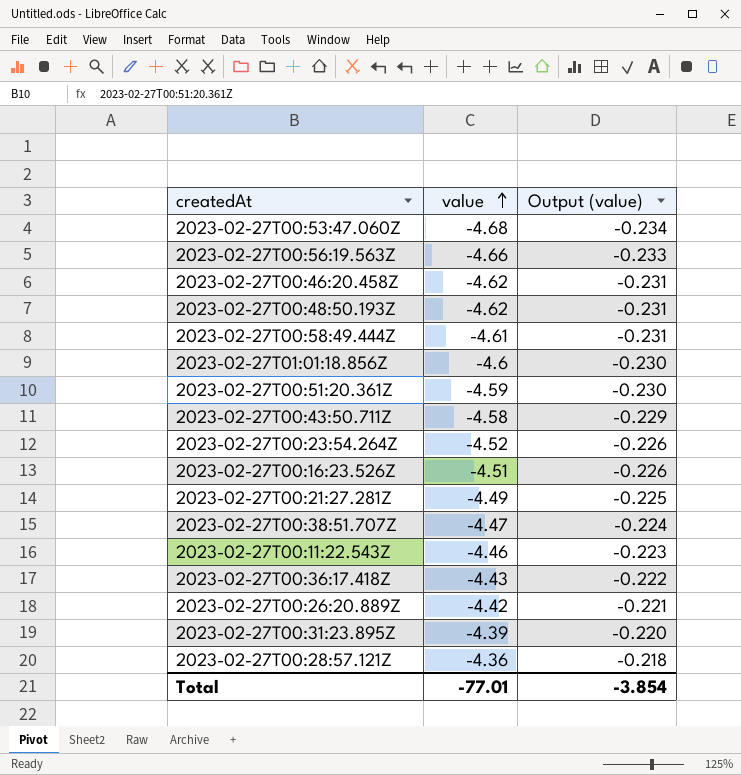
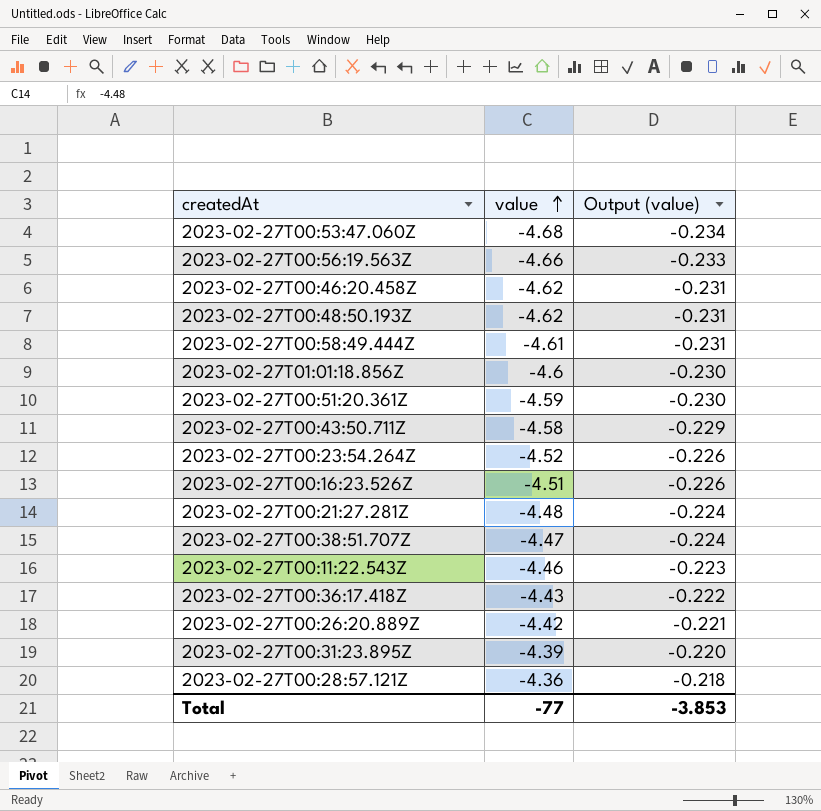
2023-02-27T00:21:27.281Z | value: -4.49 -> -4.48
2023-02-27T00:21:27.281Z | Output (value): -0.225 -> -0.224
Total | value: -77.01 -> -77
Total | Output (value): -3.854 -> -3.853

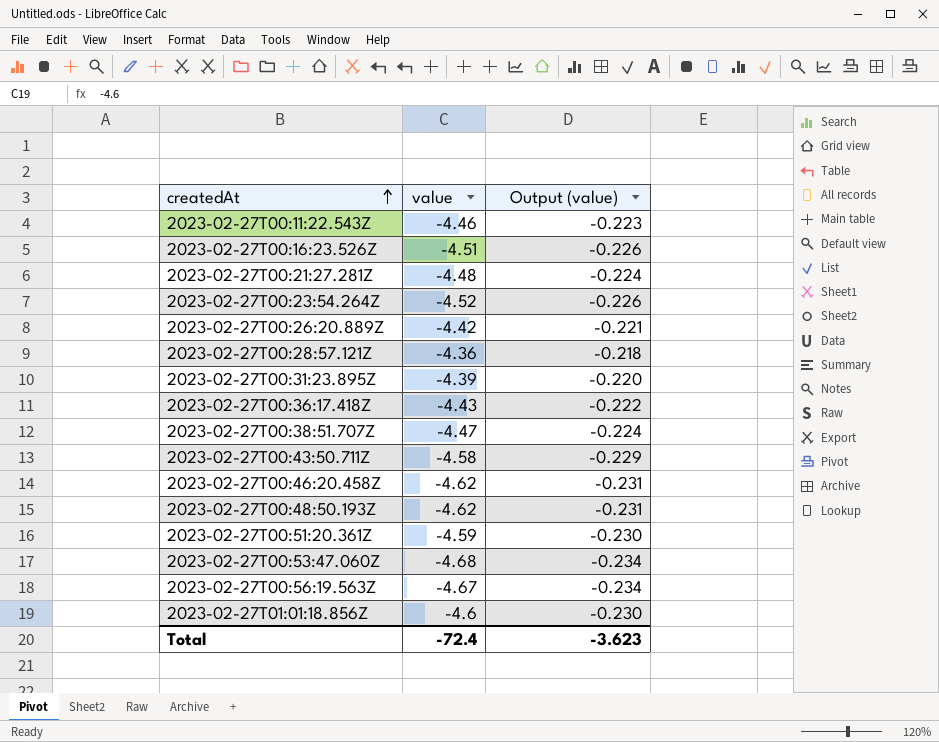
row order: value ascending -> createdAt ascending
row 2023-02-27T00:58:49.444Z: -4.61 | -0.231 -> none
2023-02-27T00:56:19.563Z | value: -4.66 -> -4.67
2023-02-27T00:56:19.563Z | Output (value): -0.233 -> -0.234
Total | value: -77 -> -72.4
Total | Output (value): -3.853 -> -3.623

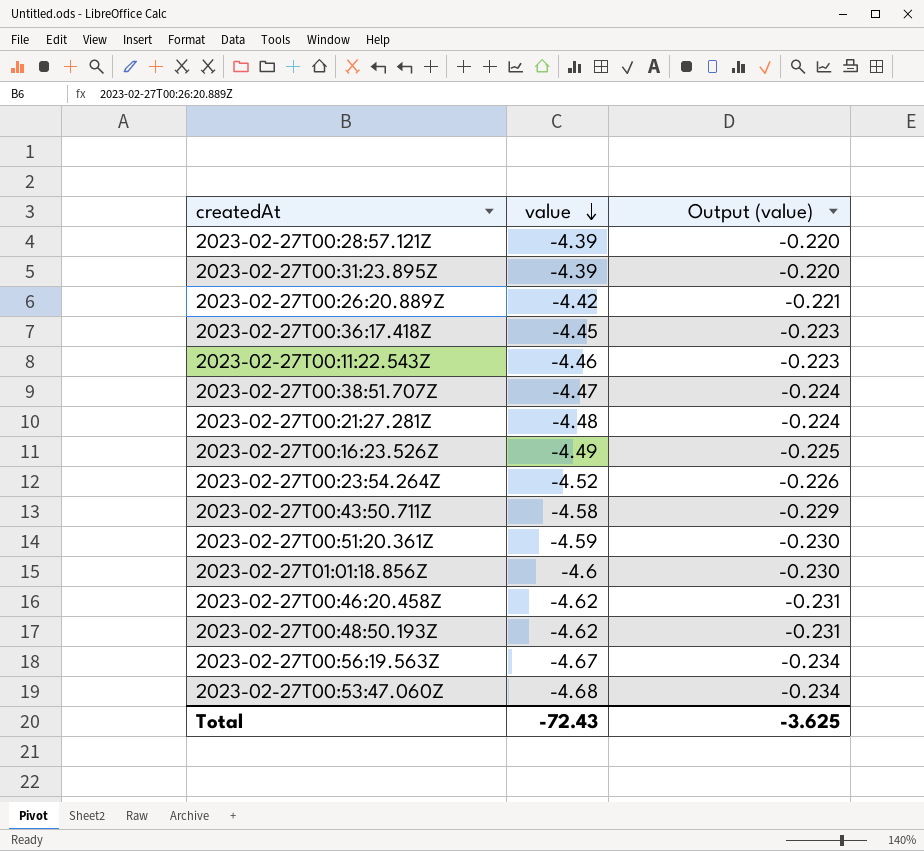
row order: createdAt ascending -> value descending
2023-02-27T00:28:57.121Z | value: -4.36 -> -4.39
2023-02-27T00:28:57.121Z | Output (value): -0.218 -> -0.220
2023-02-27T00:36:17.418Z | value: -4.43 -> -4.45
2023-02-27T00:36:17.418Z | Output (value): -0.222 -> -0.223
2023-02-27T00:16:23.526Z | value: -4.51 -> -4.49
2023-02-27T00:16:23.526Z | Output (value): -0.226 -> -0.225
Total | value: -72.4 -> -72.43
Total | Output (value): -3.623 -> -3.625

